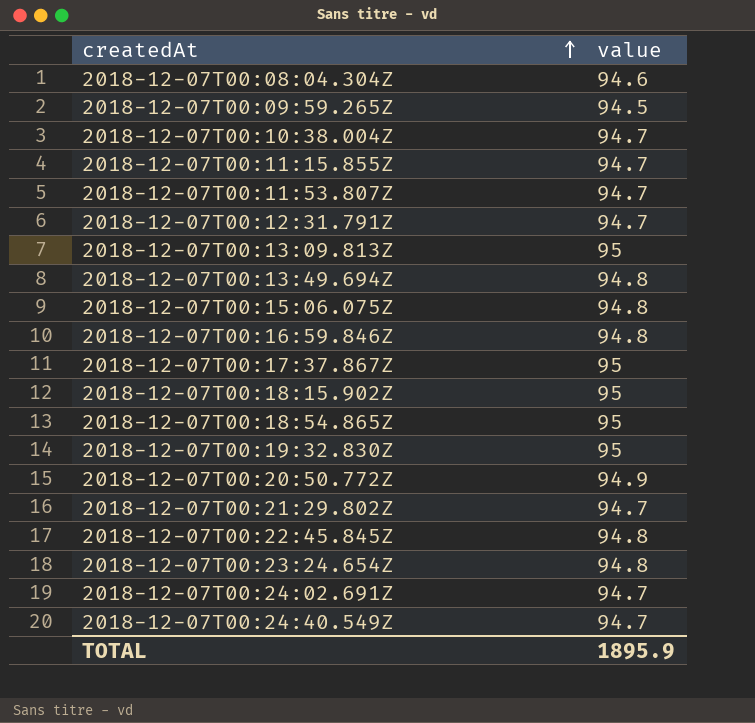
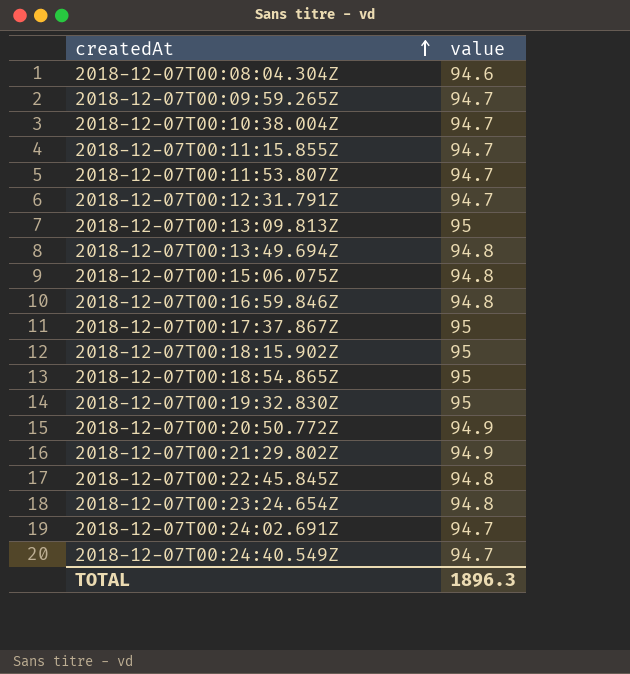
2018-12-07T00:09:59.265Z | value: 94.5 -> 94.7
2018-12-07T00:21:29.802Z | value: 94.7 -> 94.9
TOTAL | value: 1895.9 -> 1896.3

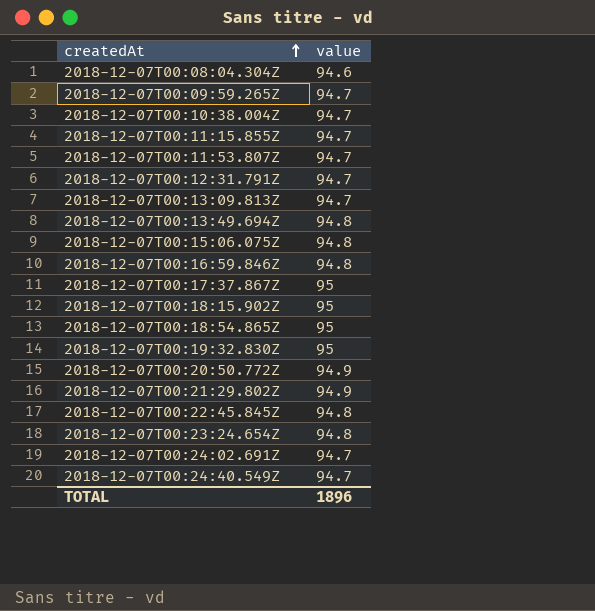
2018-12-07T00:13:09.813Z | value: 95 -> 94.7
TOTAL | value: 1896.3 -> 1896

